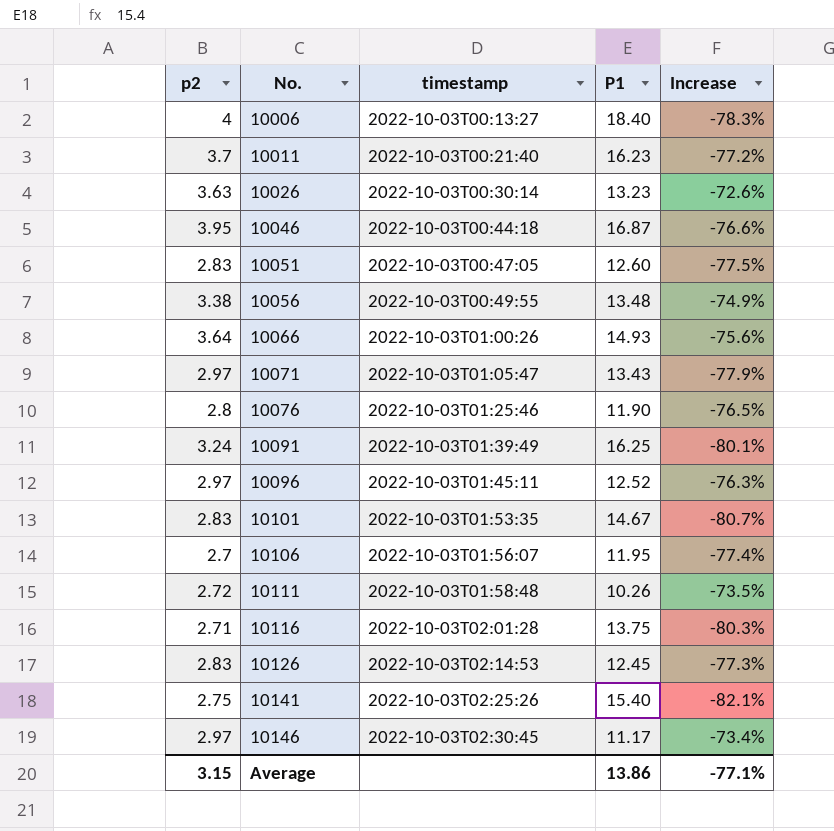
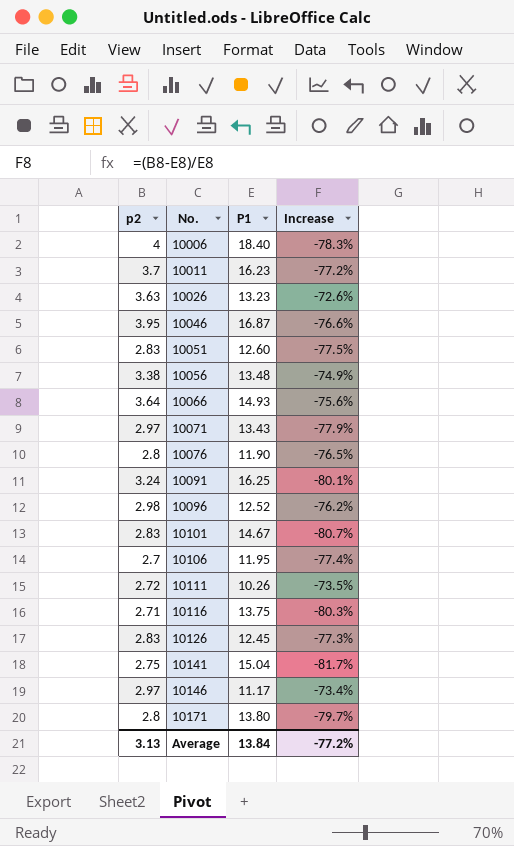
column timestamp | position: 3 -> none
10096 | p2: 2.97 -> 2.98
10096 | Increase: -76.3% -> -76.2%
10141 | P1: 15.40 -> 15.04
10141 | Increase: -82.1% -> -81.7%
row 10171: none -> 2.8 | 13.80 | -79.7%
Average | p2: 3.15 -> 3.13
Average | P1: 13.86 -> 13.84
Average | Increase: -77.1% -> -77.2%

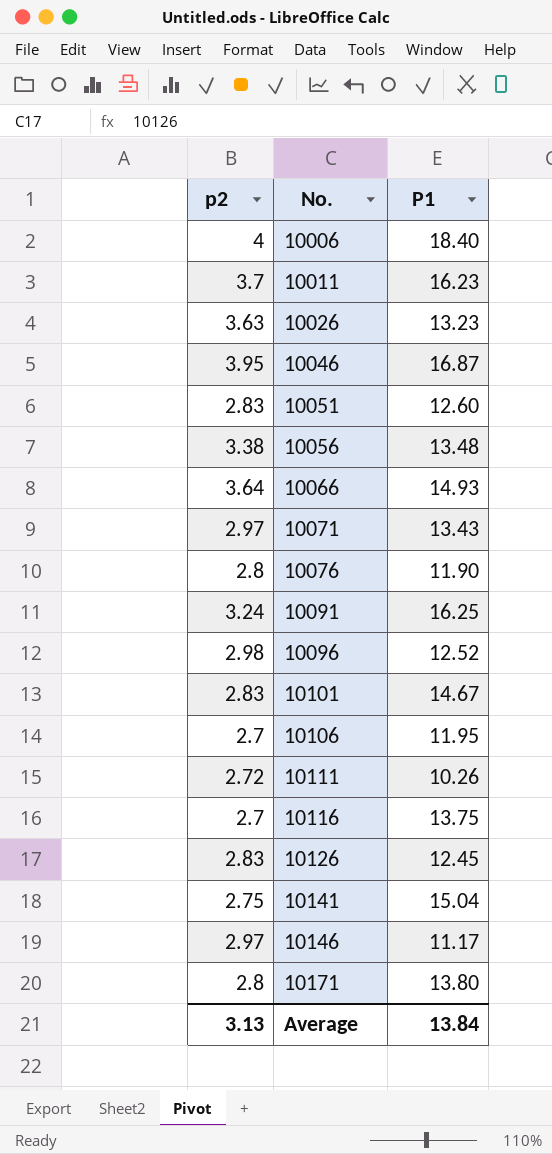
column Increase | formula: ([p2] - [P1]) / [P1] -> none
10116 | p2: 2.71 -> 2.7

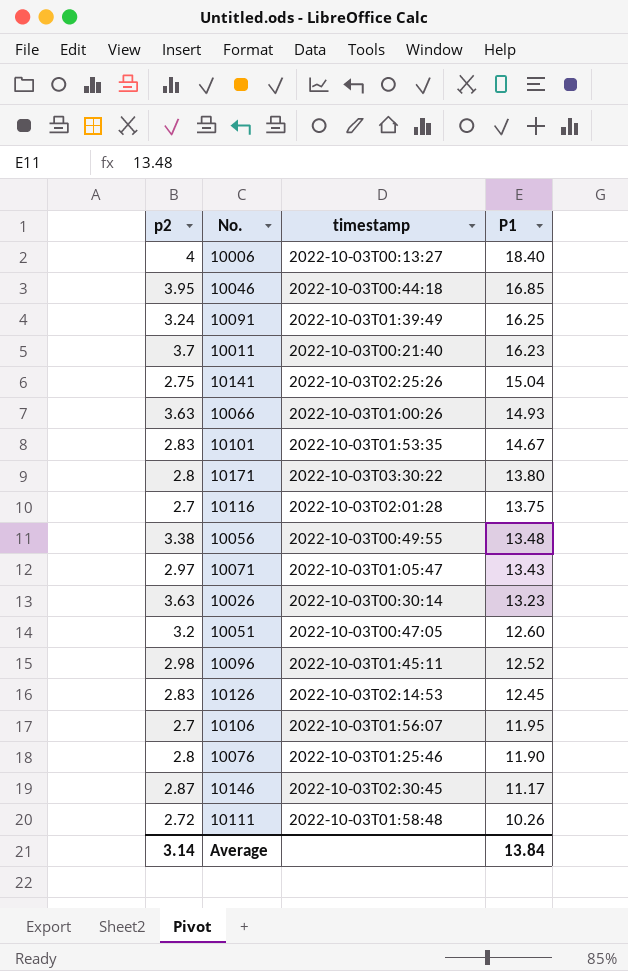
row order: No. ascending -> P1 descending
column timestamp | position: none -> 3
10046 | P1: 16.87 -> 16.85
10066 | p2: 3.64 -> 3.63
10051 | p2: 2.83 -> 3.2
10146 | p2: 2.97 -> 2.87
Average | p2: 3.13 -> 3.14

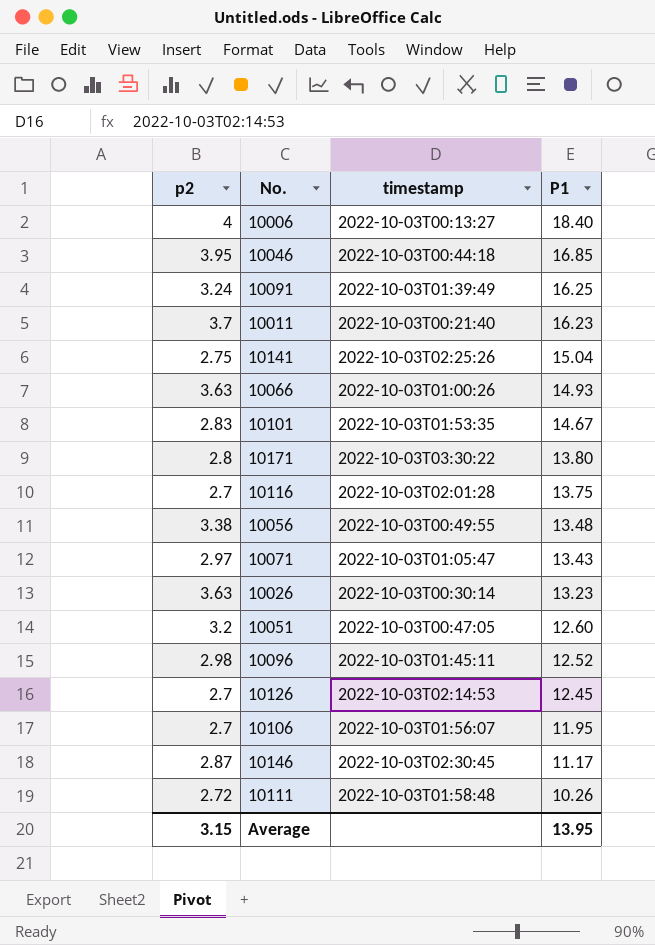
row 10076: 2.8 | 2022-10-03T01:25:46 | 11.90 -> none
10126 | p2: 2.83 -> 2.7
Average | p2: 3.14 -> 3.15
Average | P1: 13.84 -> 13.95

